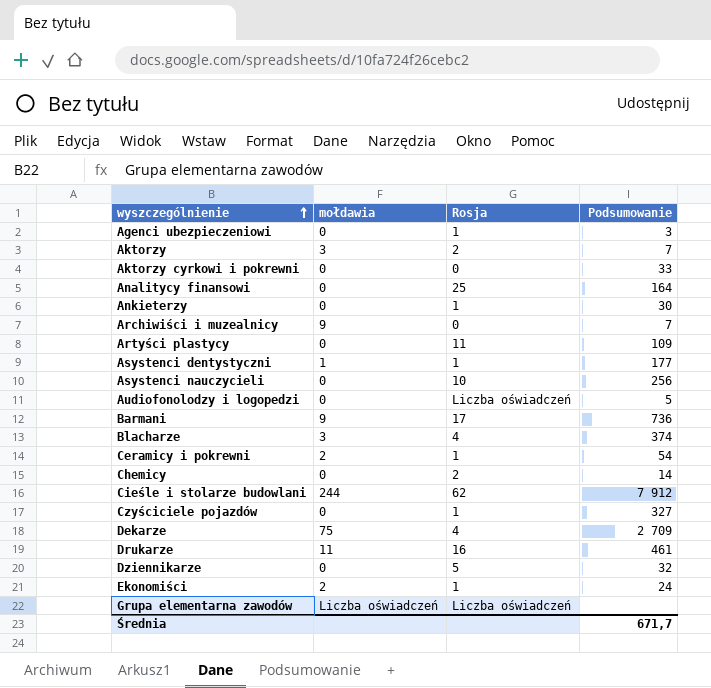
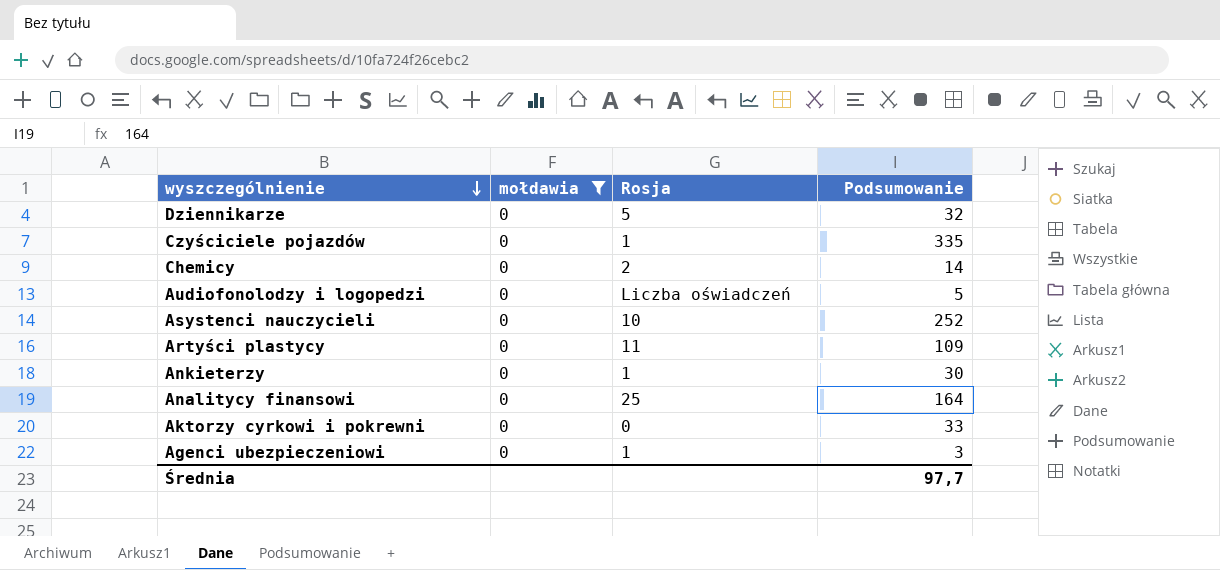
filter: none -> mołdawia = 0
row order: wyszczególnienie ascending -> wyszczególnienie descending
Czyściciele pojazdów | Podsumowanie: 327 -> 335
Asystenci nauczycieli | Podsumowanie: 256 -> 252
Średnia | Podsumowanie: 671,7 -> 97,7

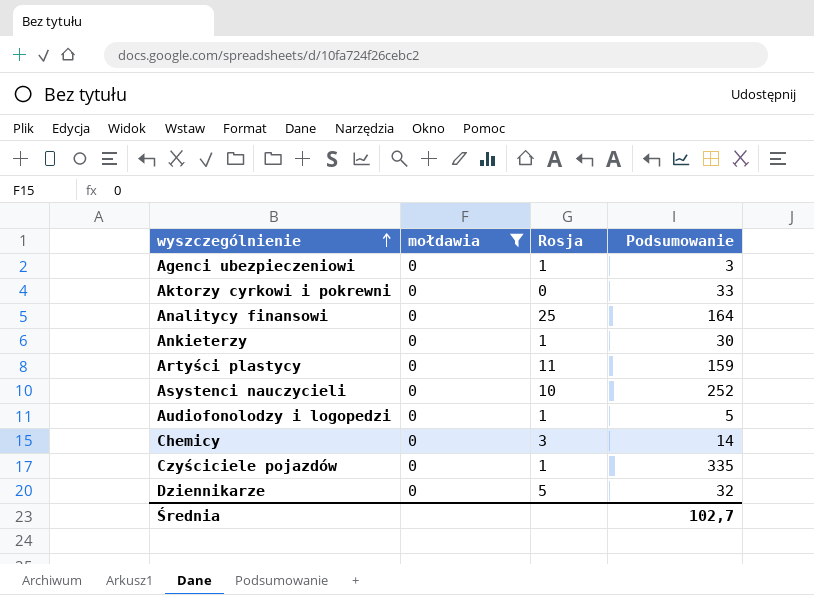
row order: wyszczególnienie descending -> wyszczególnienie ascending
Artyści plastycy | Podsumowanie: 109 -> 159
Audiofonolodzy i logopedzi | Rosja: Liczba oświadczeń -> 1
Chemicy | Rosja: 2 -> 3
Średnia | Podsumowanie: 97,7 -> 102,7

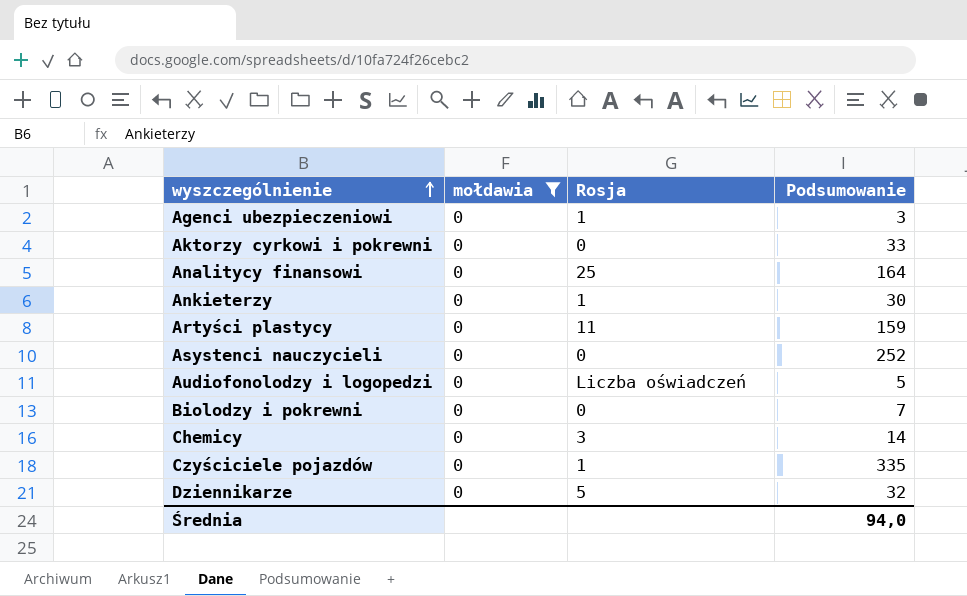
Asystenci nauczycieli | Rosja: 10 -> 0
Audiofonolodzy i logopedzi | Rosja: 1 -> Liczba oświadczeń
row Biolodzy i pokrewni: none -> 0 | 0 | 7
Średnia | Podsumowanie: 102,7 -> 94,0

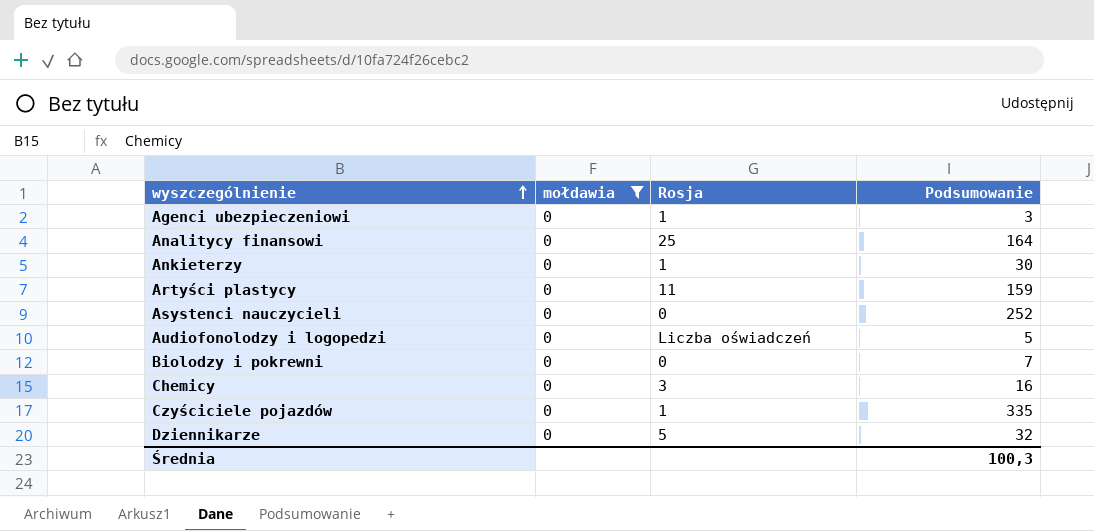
row Aktorzy cyrkowi i pokrewni: 0 | 0 | 33 -> none
Chemicy | Podsumowanie: 14 -> 16
Średnia | Podsumowanie: 94,0 -> 100,3

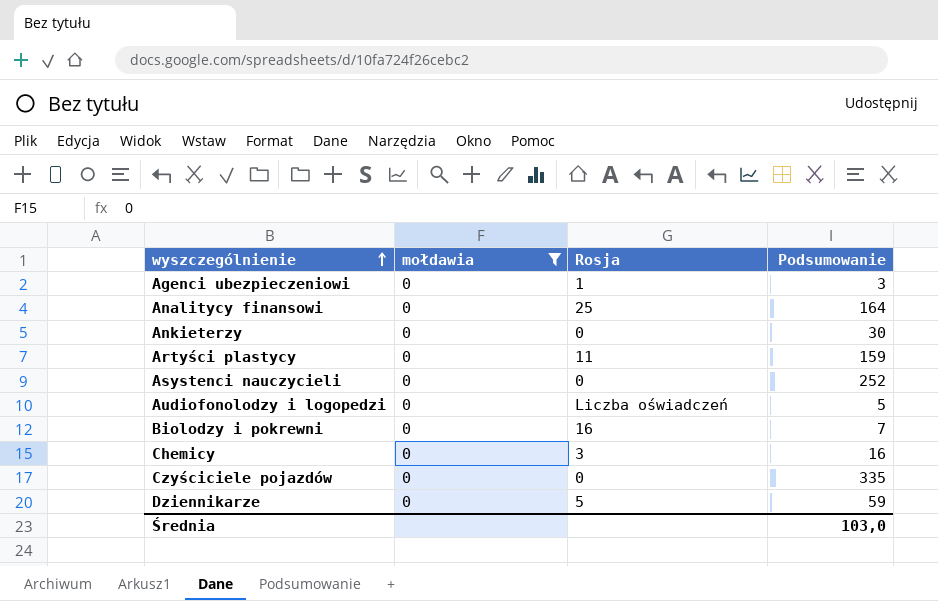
Ankieterzy | Rosja: 1 -> 0
Biolodzy i pokrewni | Rosja: 0 -> 16
Czyściciele pojazdów | Rosja: 1 -> 0
Dziennikarze | Podsumowanie: 32 -> 59
Średnia | Podsumowanie: 100,3 -> 103,0

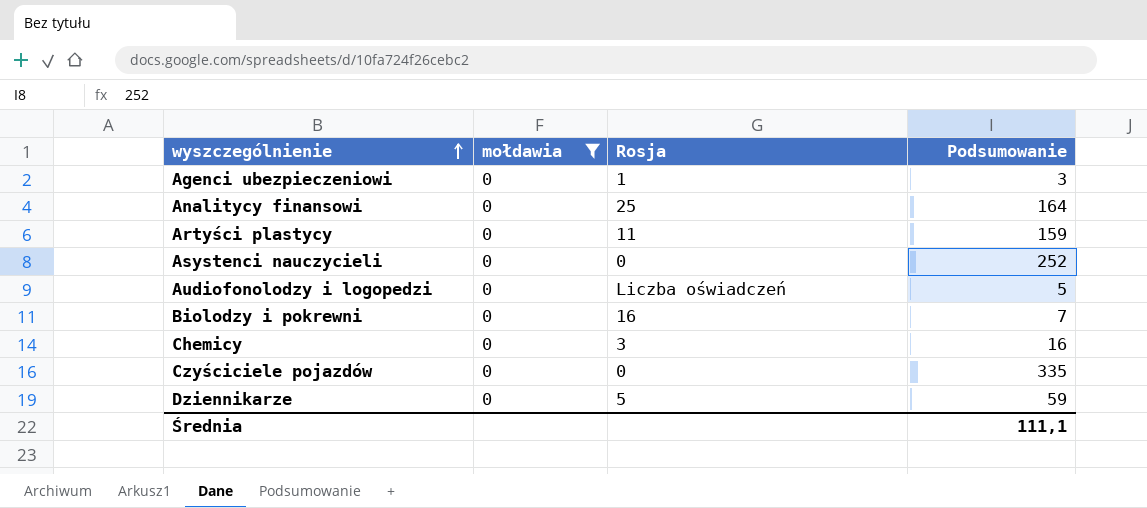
row Ankieterzy: 0 | 0 | 30 -> none
Średnia | Podsumowanie: 103,0 -> 111,1

